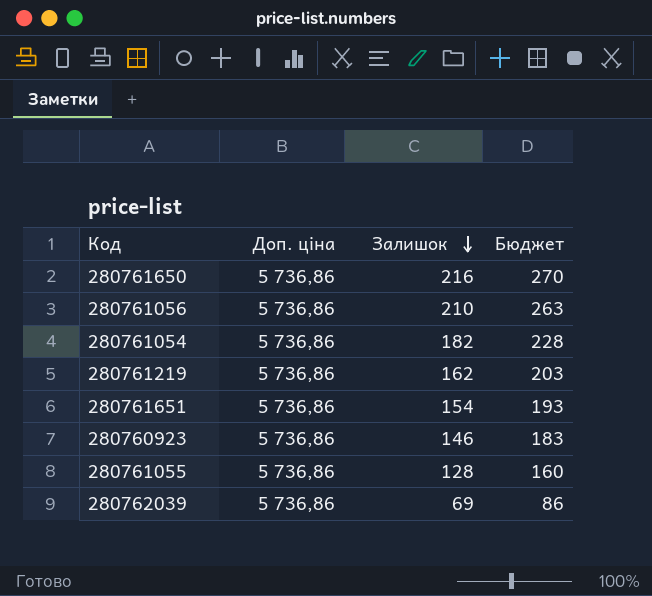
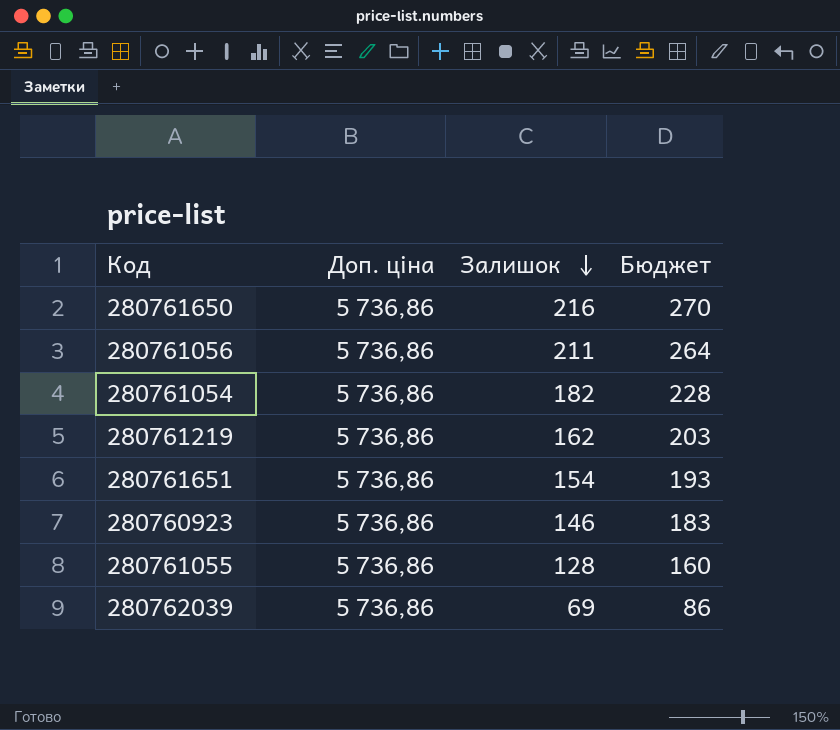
280761056 | Залишок: 210 -> 211
280761056 | Бюджет: 263 -> 264

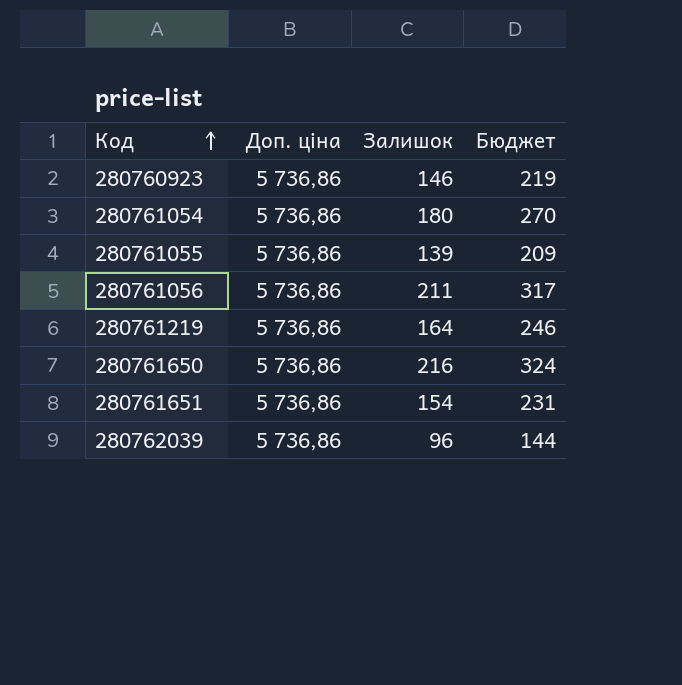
row order: Залишок descending -> Код ascending
column Бюджет | formula: [Залишок] * 1,25 -> [Залишок] * 1,5
280761054 | Залишок: 182 -> 180
280761055 | Залишок: 128 -> 139
280761219 | Залишок: 162 -> 164
280762039 | Залишок: 69 -> 96

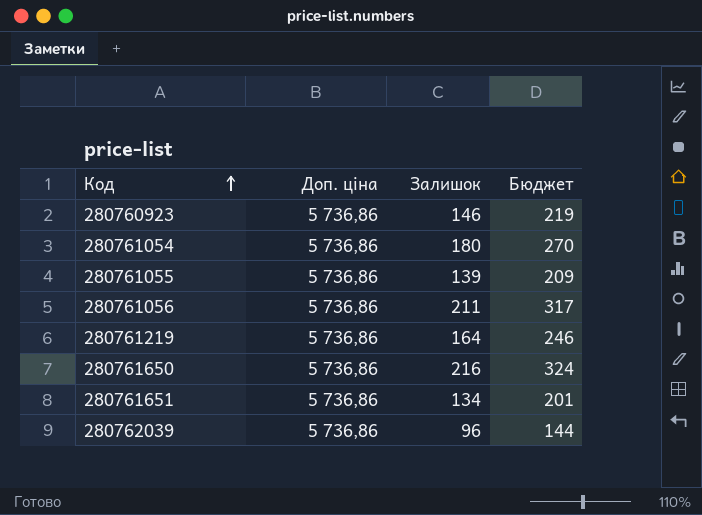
280761651 | Залишок: 154 -> 134
280761651 | Бюджет: 231 -> 201

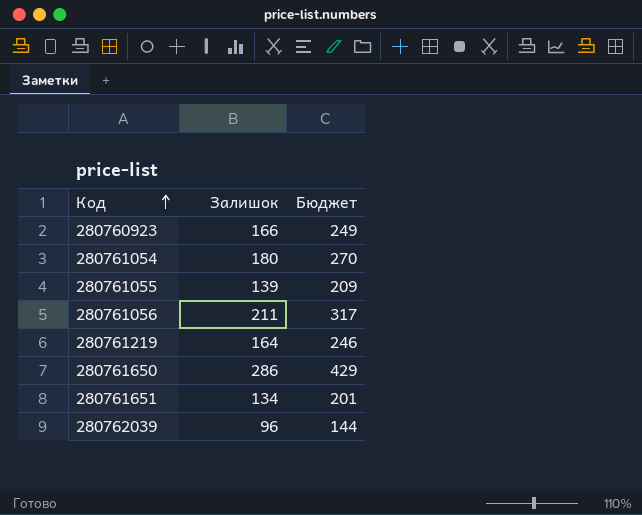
column Доп. ціна | position: 2 -> none
280760923 | Залишок: 146 -> 166
280760923 | Бюджет: 219 -> 249
280761650 | Залишок: 216 -> 286
280761650 | Бюджет: 324 -> 429

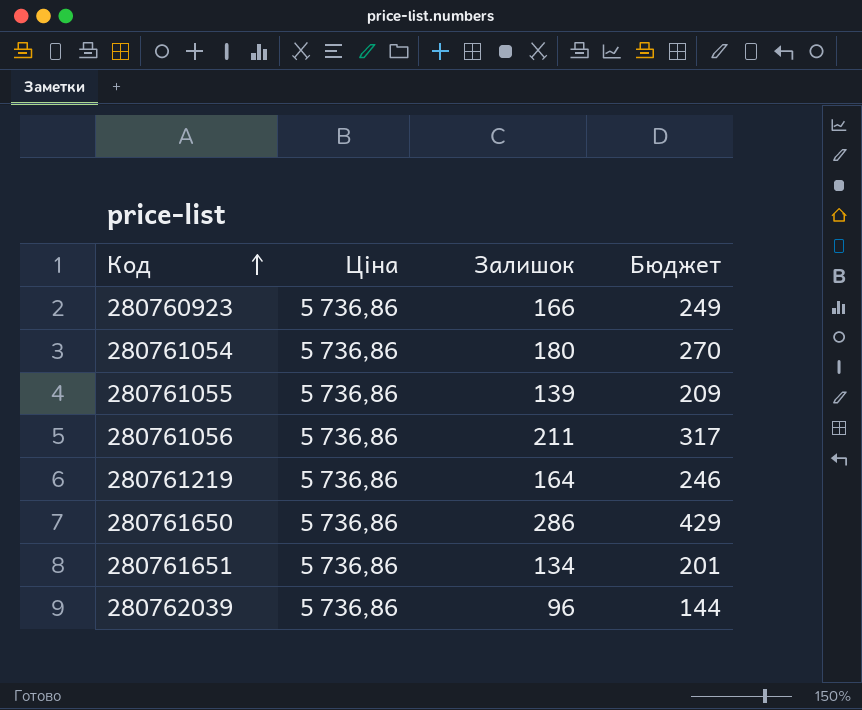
column Ціна | position: none -> 2

